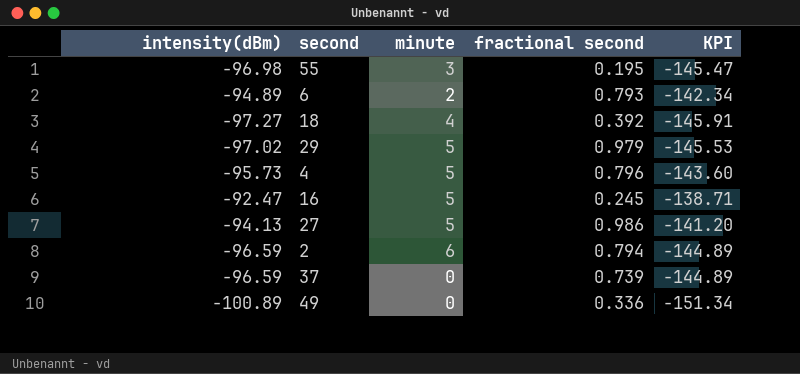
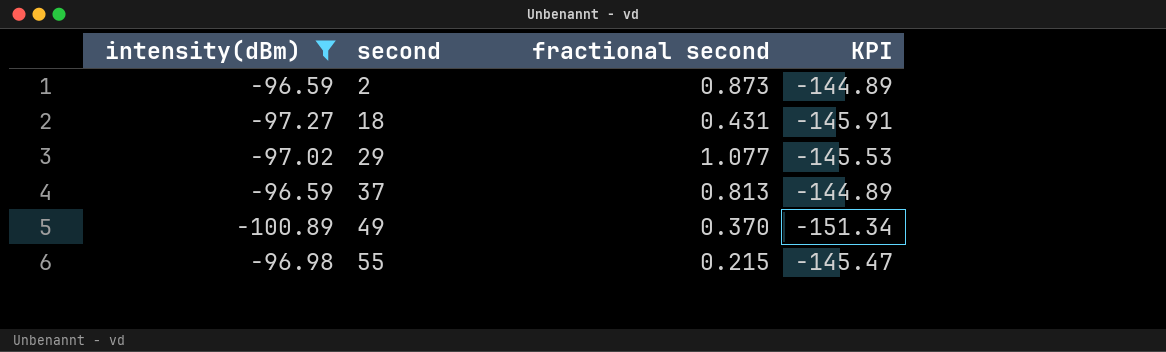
filter: none -> intensity(dBm) <= -96.59
row order: none -> second ascending
column minute | position: 3 -> none
2 | fractional second: 0.794 -> 0.873
18 | fractional second: 0.392 -> 0.431
29 | fractional second: 0.979 -> 1.077
37 | fractional second: 0.739 -> 0.813
49 | fractional second: 0.336 -> 0.370
55 | fractional second: 0.195 -> 0.215

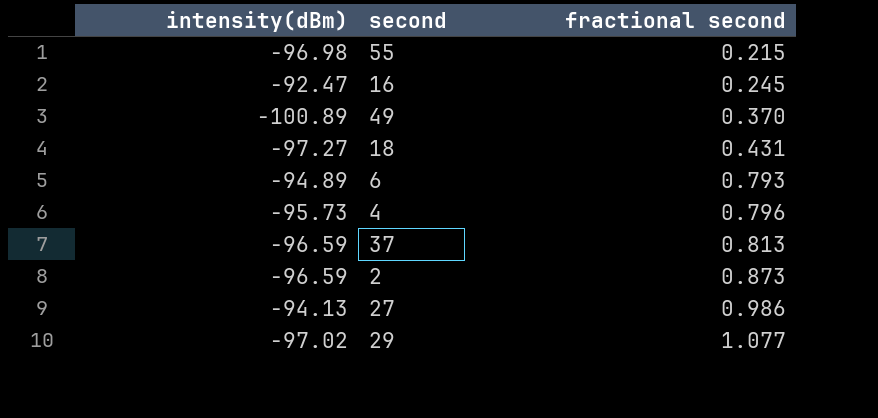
filter: intensity(dBm) <= -96.59 -> none
row order: second ascending -> fractional second ascending
column KPI | formula: [intensity(dBm)] * 1.5 -> none

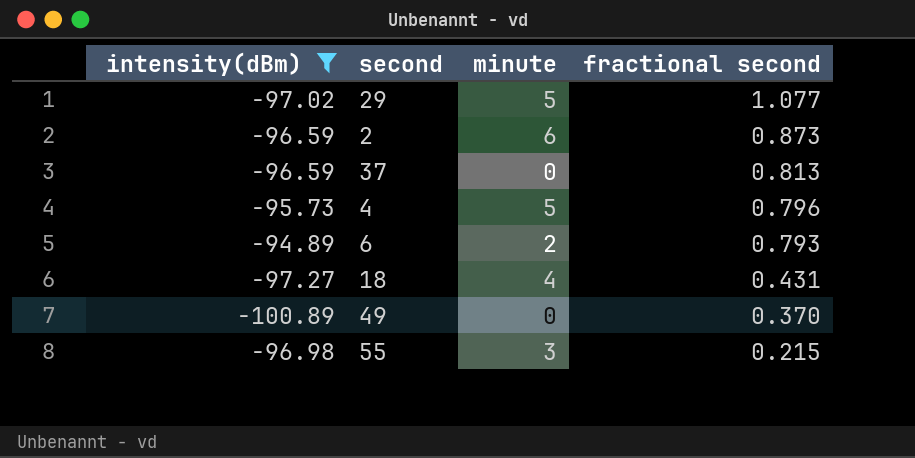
filter: none -> intensity(dBm) <= -94.89
row order: fractional second ascending -> fractional second descending
column minute | position: none -> 3

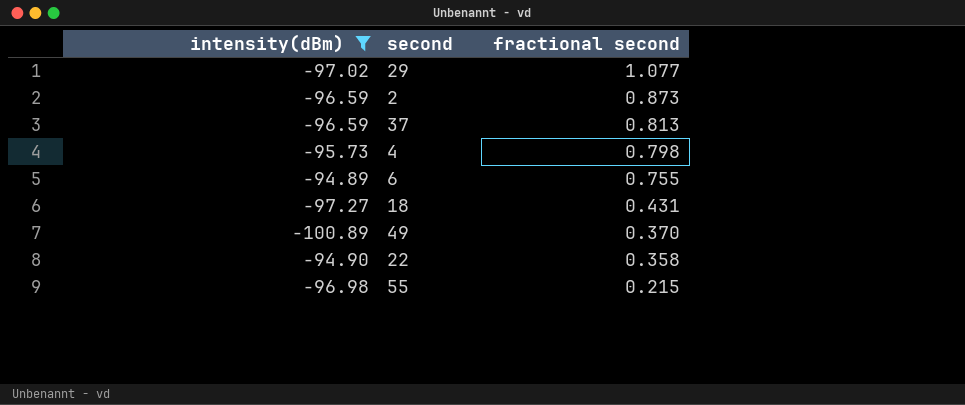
column minute | position: 3 -> none
4 | fractional second: 0.796 -> 0.798
6 | fractional second: 0.793 -> 0.755
row 22: none -> -94.90 | 0.358

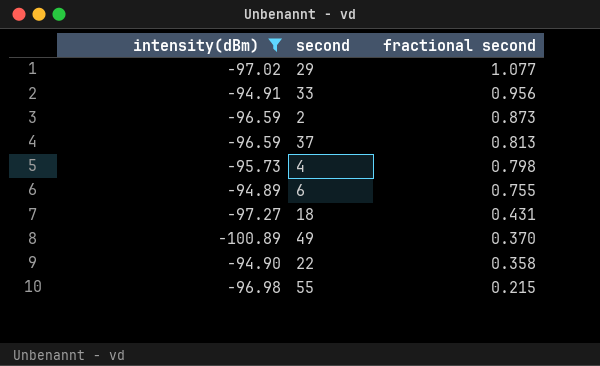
row 33: none -> -94.91 | 0.956

